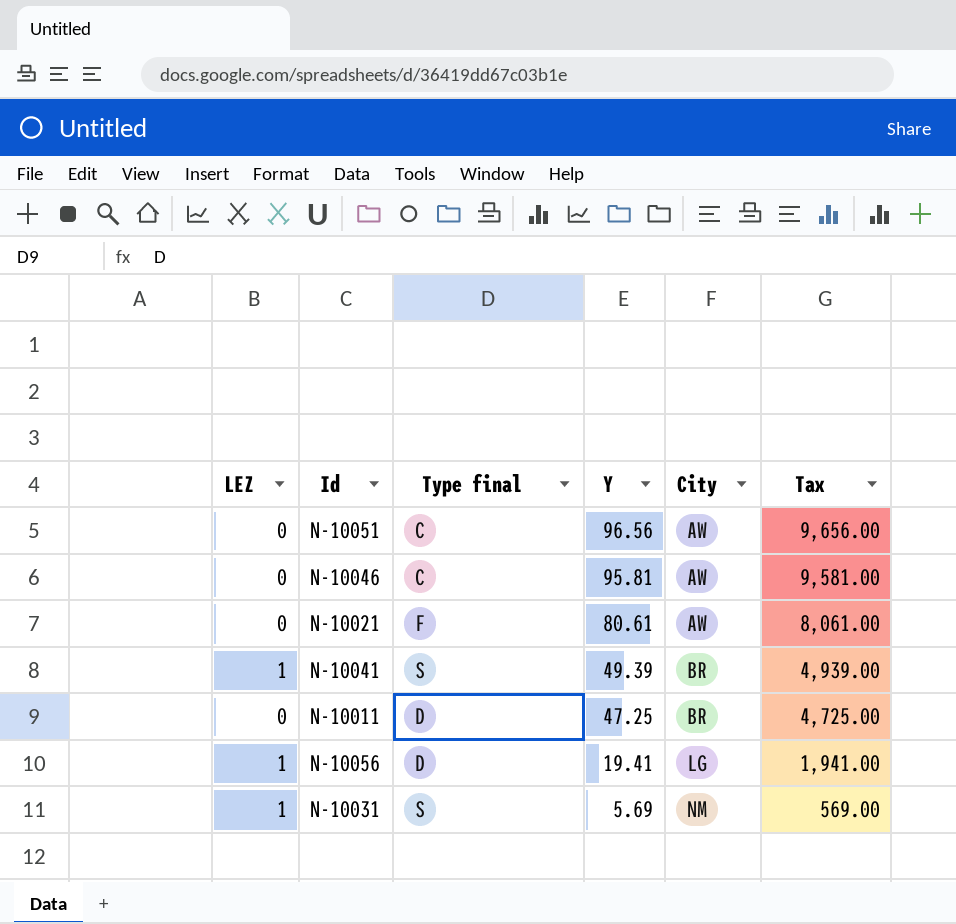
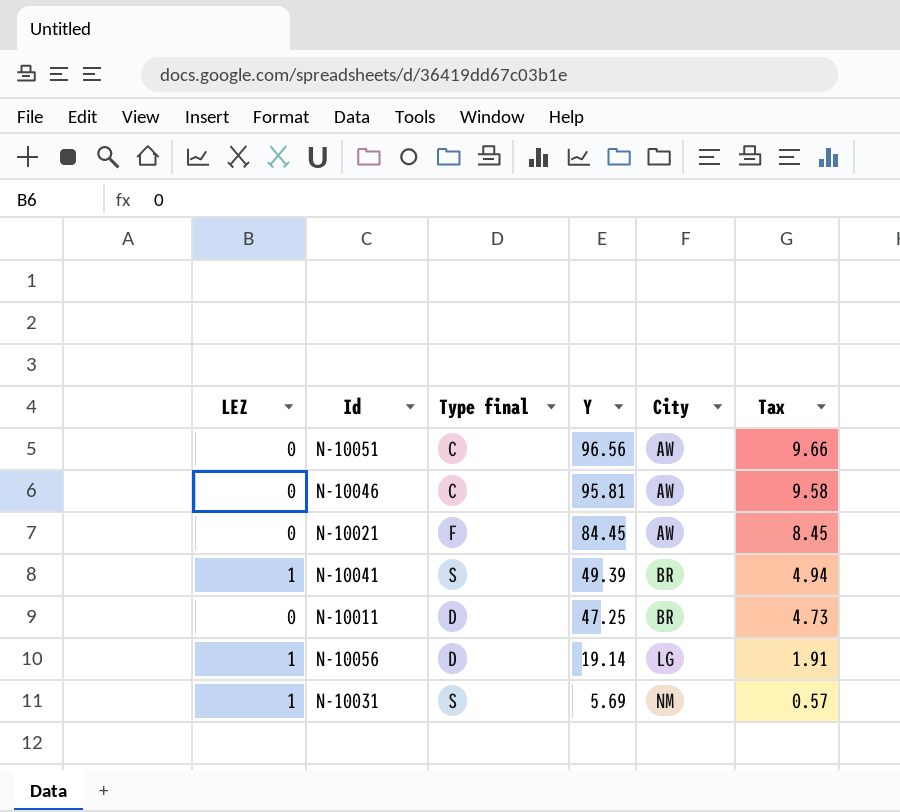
column Tax | formula: [Y] * 100 -> [Y] * 0.1
N-10021 | Y: 80.61 -> 84.45
N-10056 | Y: 19.41 -> 19.14

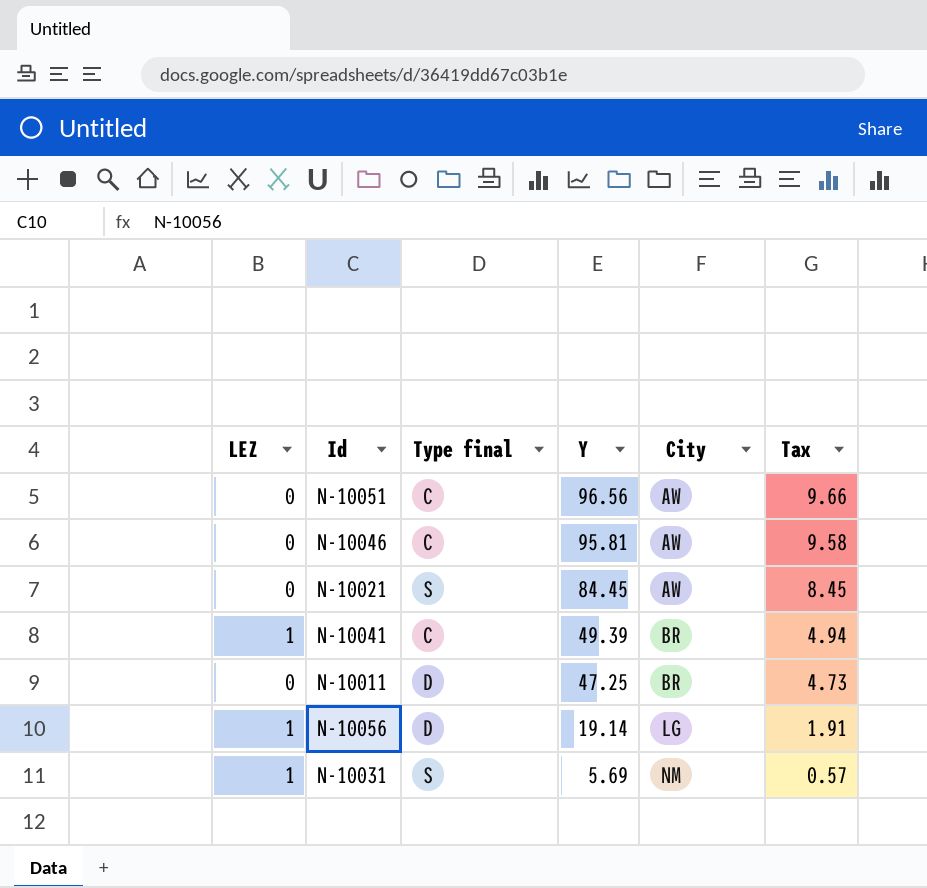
N-10021 | Type final: F -> S
N-10041 | Type final: S -> C

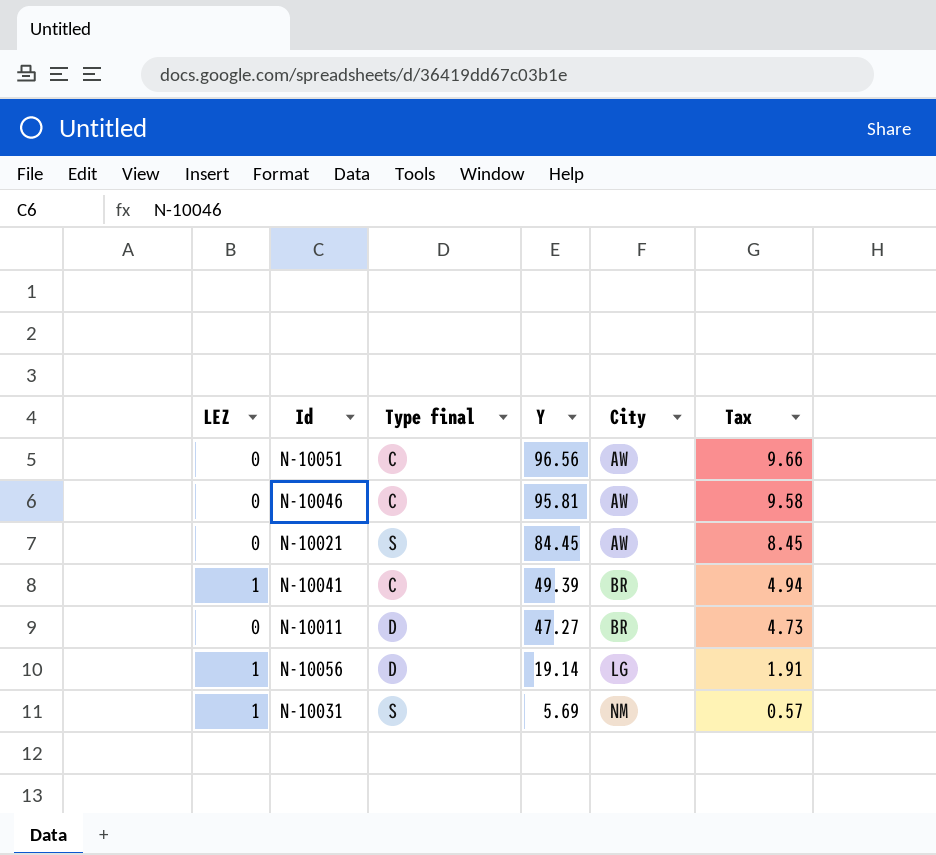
N-10011 | Y: 47.25 -> 47.27

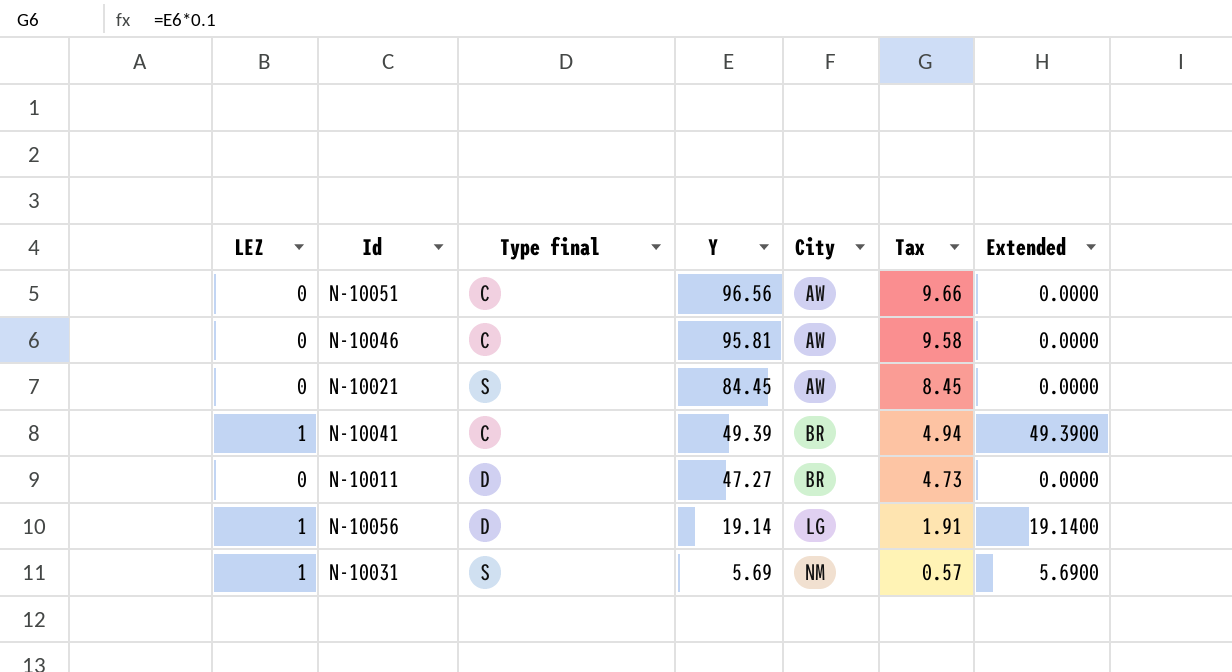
column Extended | formula: none -> [LEZ] * [Y]

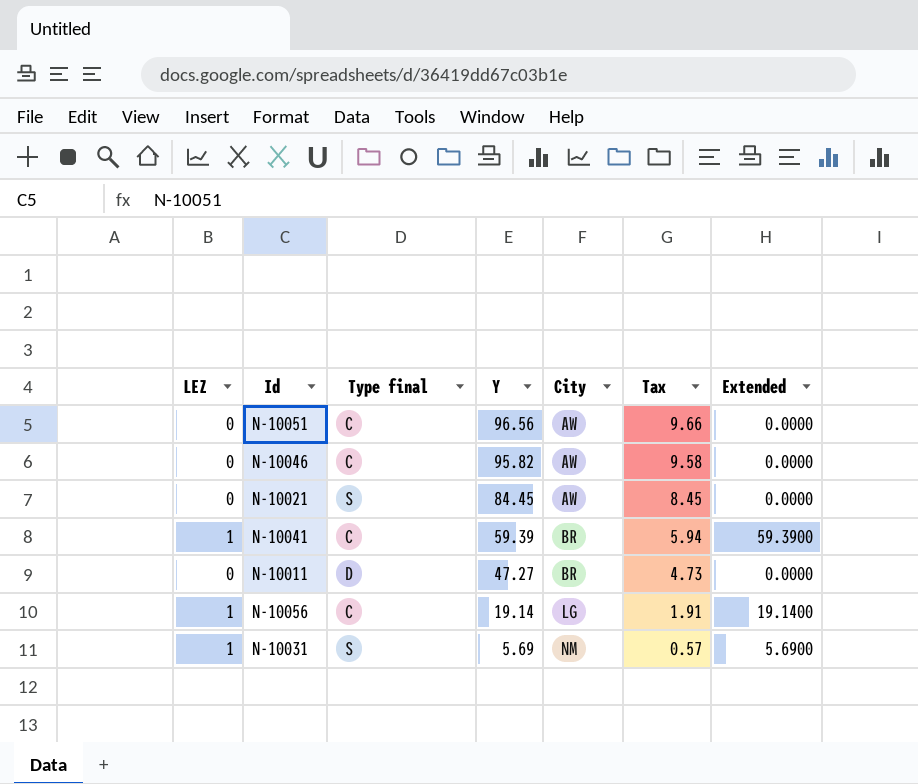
N-10046 | Y: 95.81 -> 95.82
N-10041 | Y: 49.39 -> 59.39
N-10041 | Tax: 4.94 -> 5.94
N-10041 | Extended: 49.3900 -> 59.3900
N-10056 | Type final: D -> C

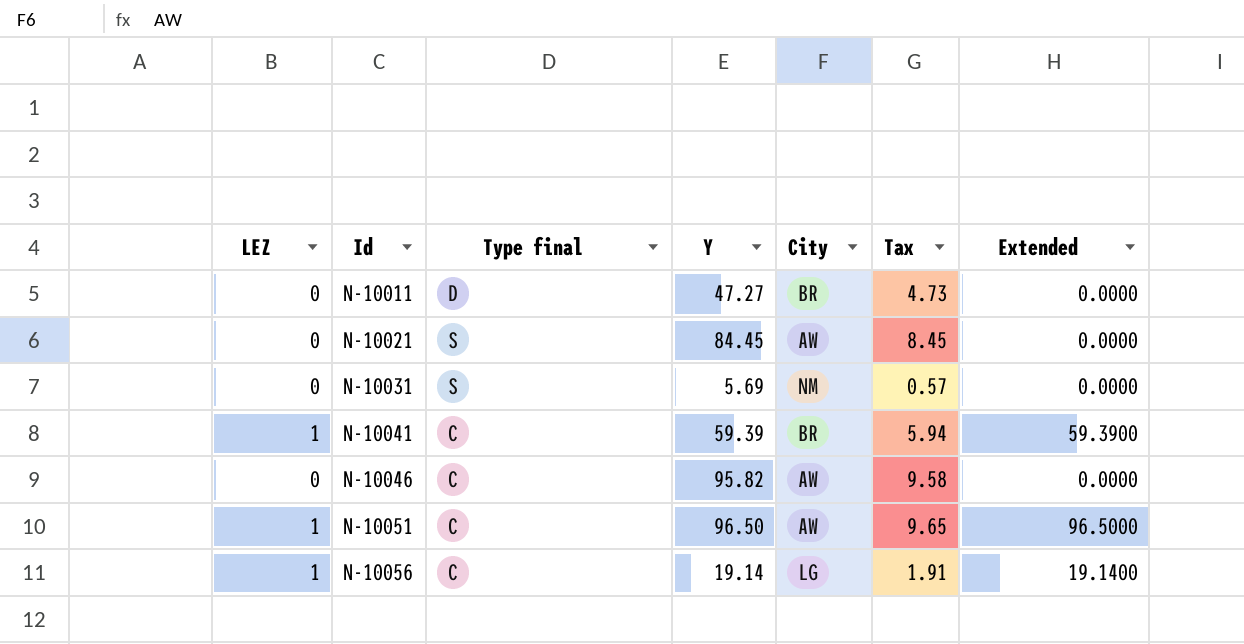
row order: Y descending -> Id ascending
N-10031 | LEZ: 1 -> 0
N-10031 | Extended: 5.6900 -> 0.0000
N-10051 | LEZ: 0 -> 1
N-10051 | Y: 96.56 -> 96.50
N-10051 | Tax: 9.66 -> 9.65
N-10051 | Extended: 0.0000 -> 96.5000

